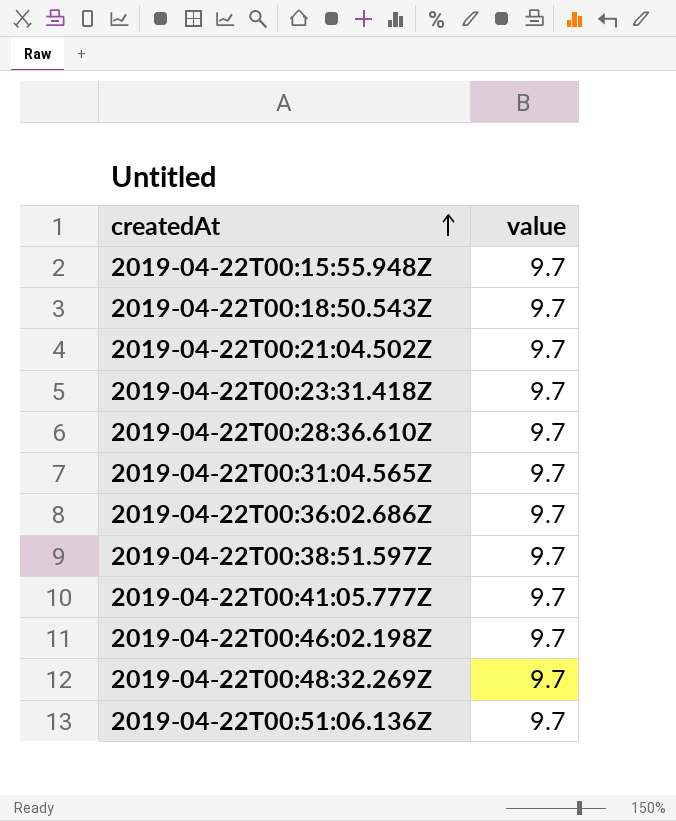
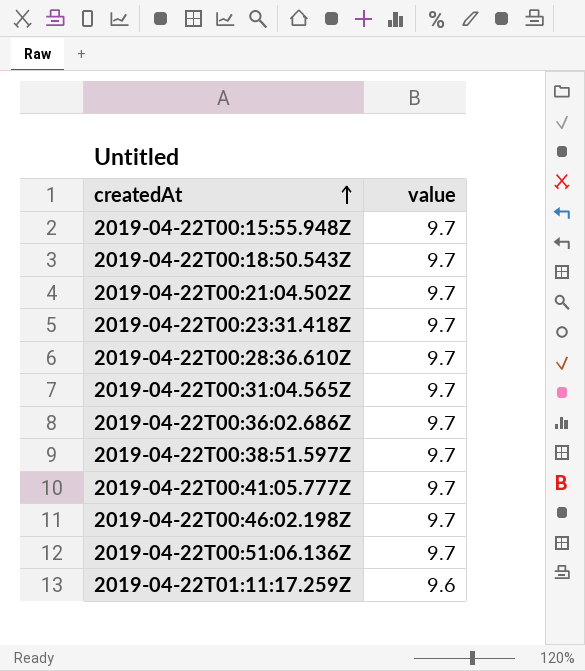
row 2019-04-22T00:48:32.269Z: 9.7 -> none
row 2019-04-22T01:11:17.259Z: none -> 9.6

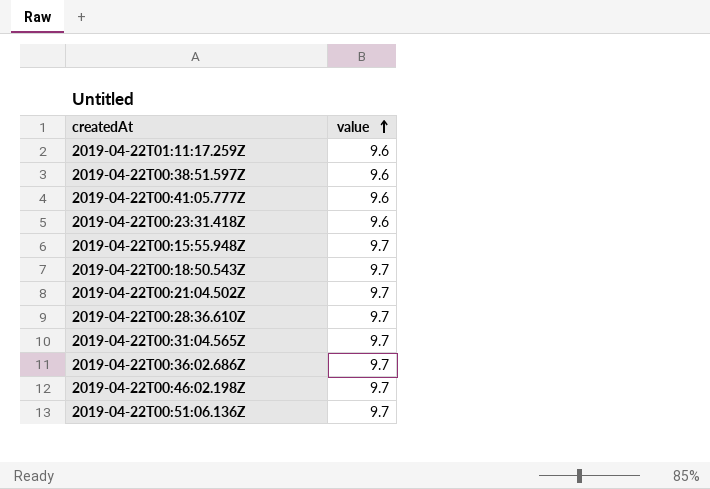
row order: createdAt ascending -> value ascending
2019-04-22T00:38:51.597Z | value: 9.7 -> 9.6
2019-04-22T00:41:05.777Z | value: 9.7 -> 9.6
2019-04-22T00:23:31.418Z | value: 9.7 -> 9.6

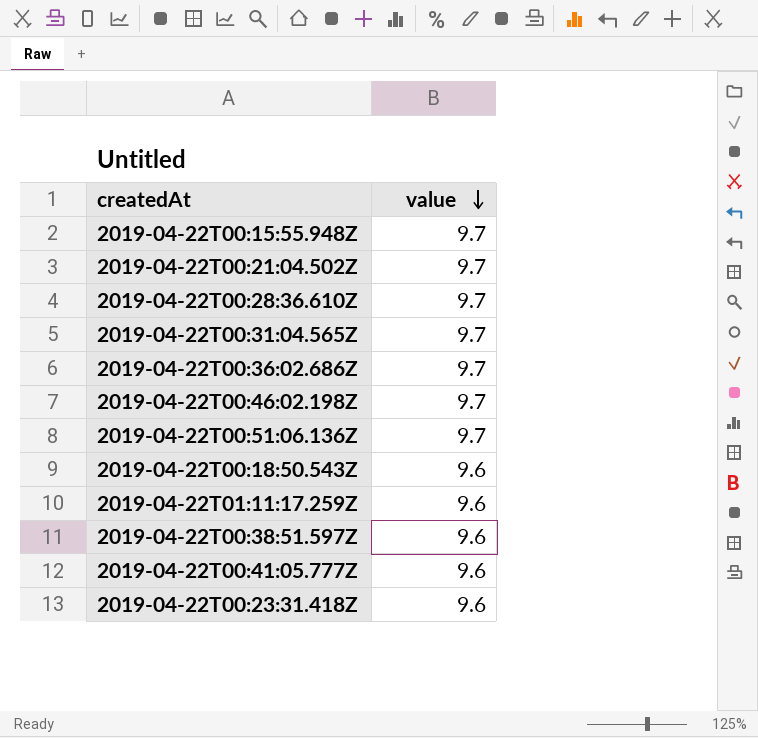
row order: value ascending -> value descending
2019-04-22T00:18:50.543Z | value: 9.7 -> 9.6

